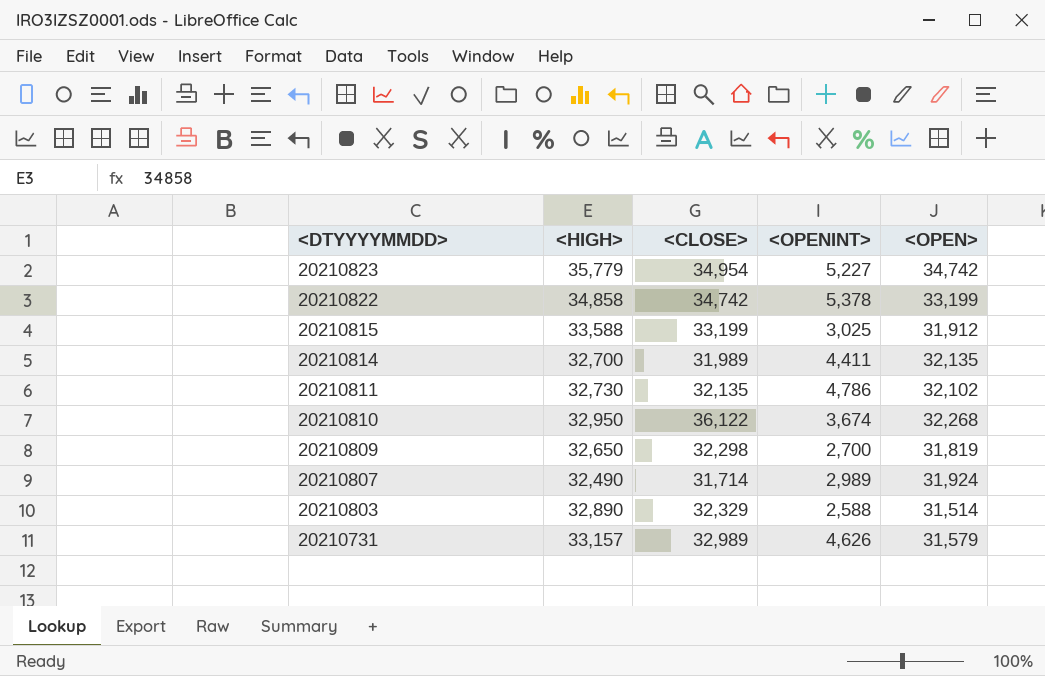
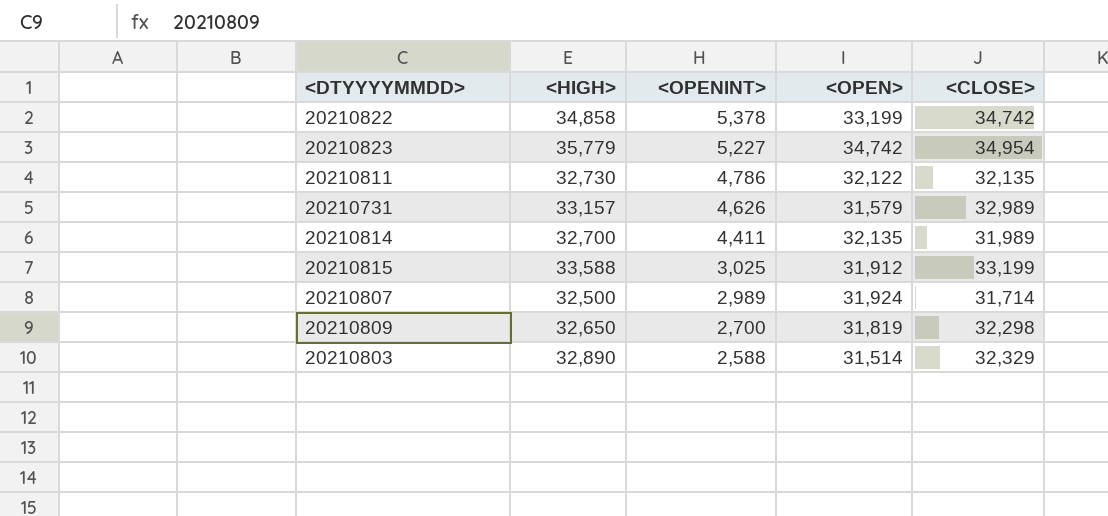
row order: <DTYYYYMMDD> descending -> <OPENINT> descending
column <CLOSE> | position: 3 -> 5
row 20210810: 32,950 | 36,122 | 3,674 | 32,268 -> none
20210811 | <OPEN>: 32,102 -> 32,122
20210807 | <HIGH>: 32,490 -> 32,500

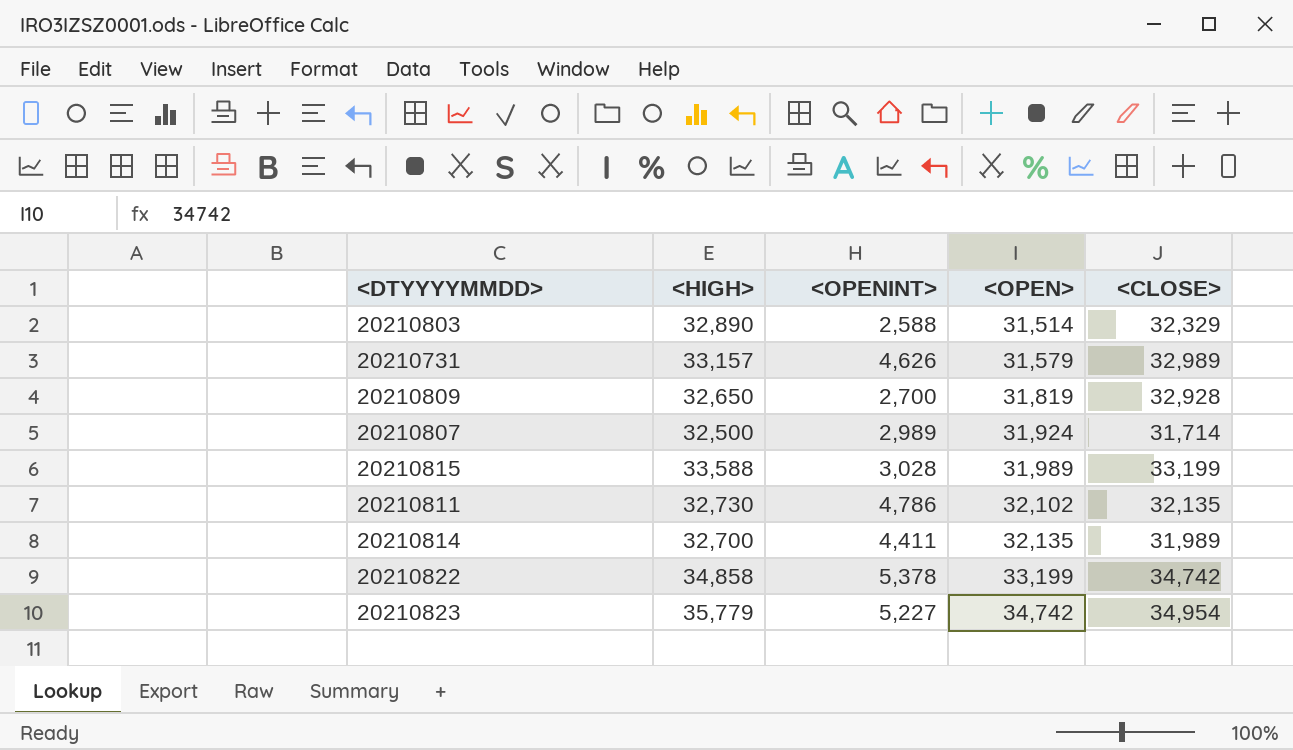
row order: <OPENINT> descending -> <OPEN> ascending
20210809 | <CLOSE>: 32,298 -> 32,928
20210815 | <OPENINT>: 3,025 -> 3,028
20210815 | <OPEN>: 31,912 -> 31,989
20210811 | <OPEN>: 32,122 -> 32,102

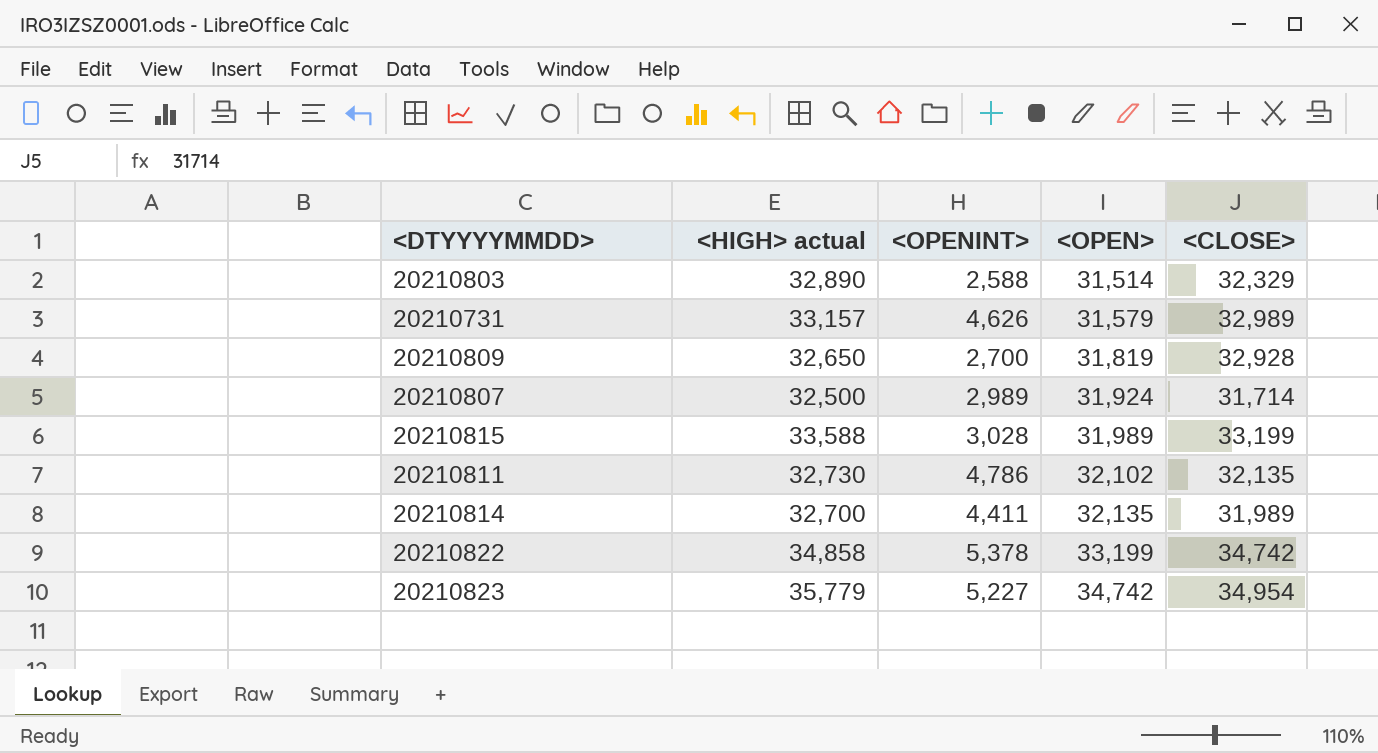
column name: <HIGH> -> <HIGH> actual

